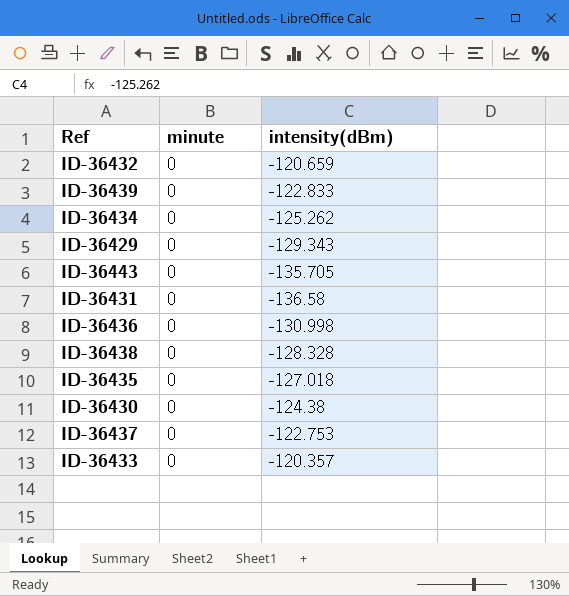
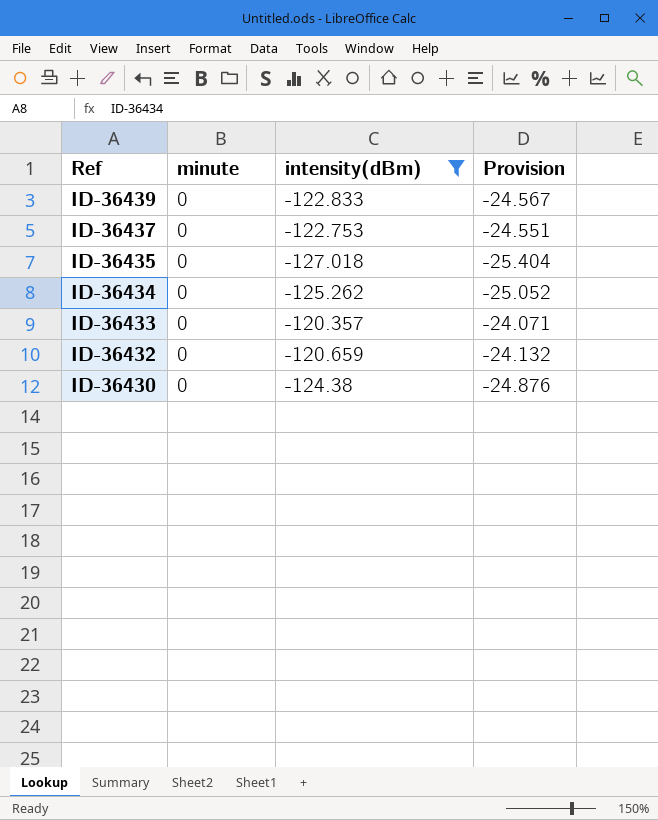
filter: none -> intensity(dBm) >= -127.018
row order: none -> Ref descending
column Provision | formula: none -> [intensity(dBm)] * 0.2

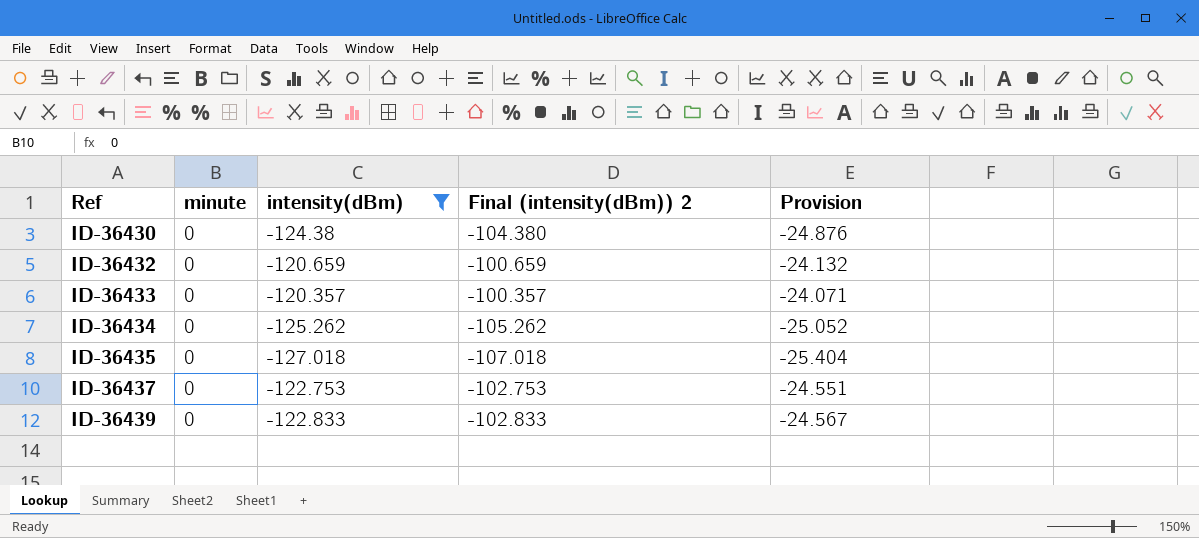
row order: Ref descending -> Ref ascending
column Final (intensity(dBm)) 2 | formula: none -> [intensity(dBm)] + 20

